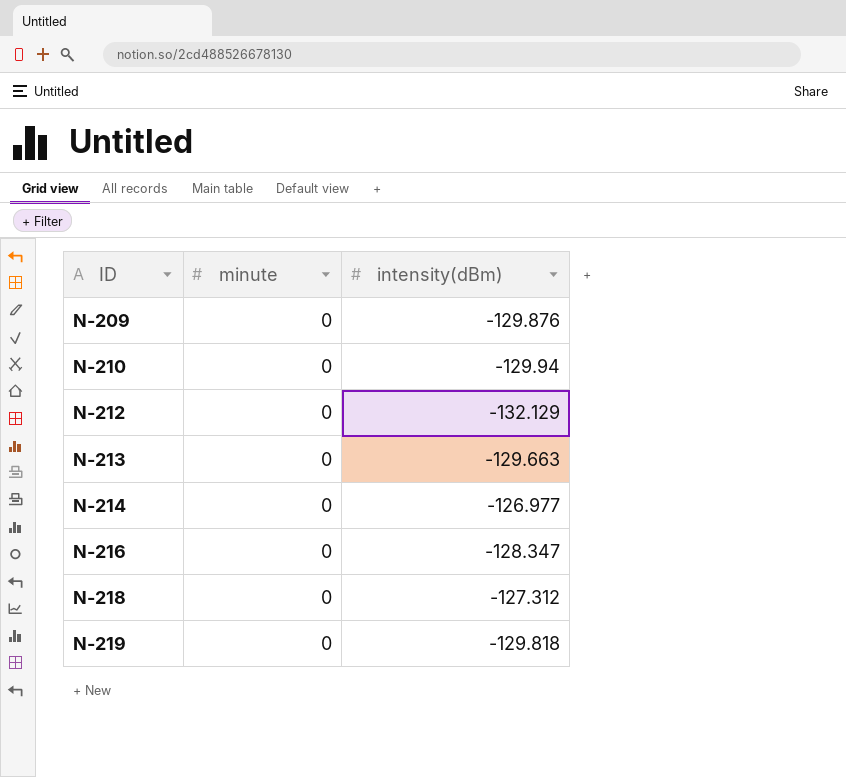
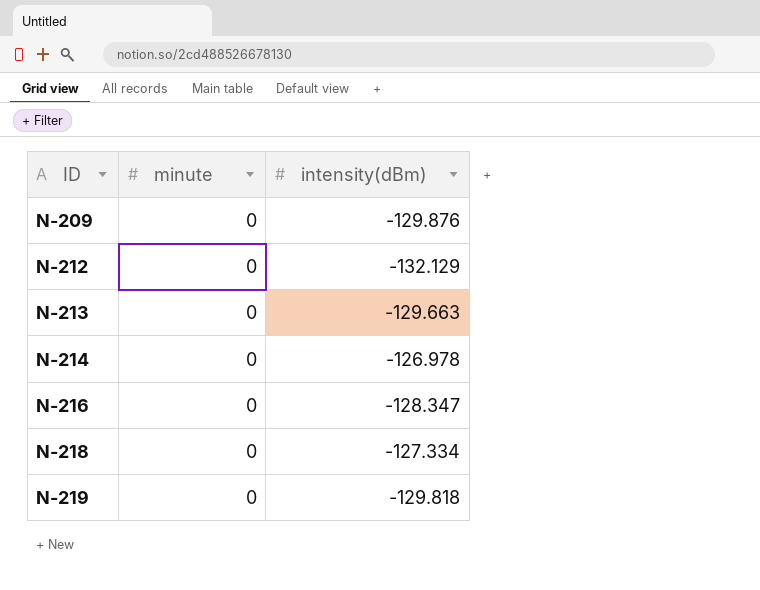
row N-210: 0 | -129.94 -> none
N-214 | intensity(dBm): -126.977 -> -126.978
N-218 | intensity(dBm): -127.312 -> -127.334

